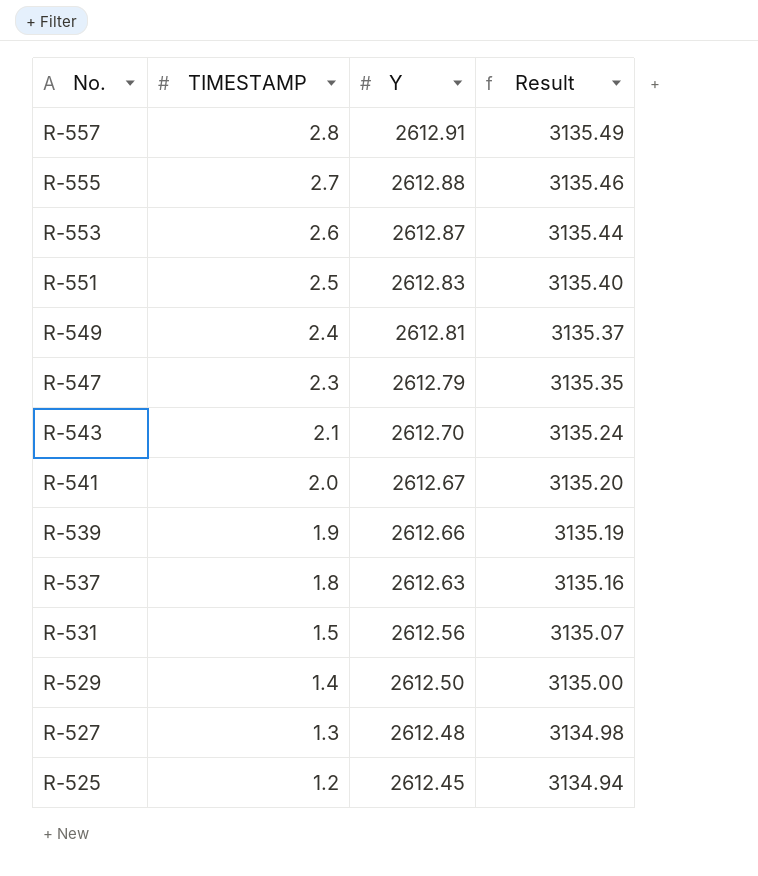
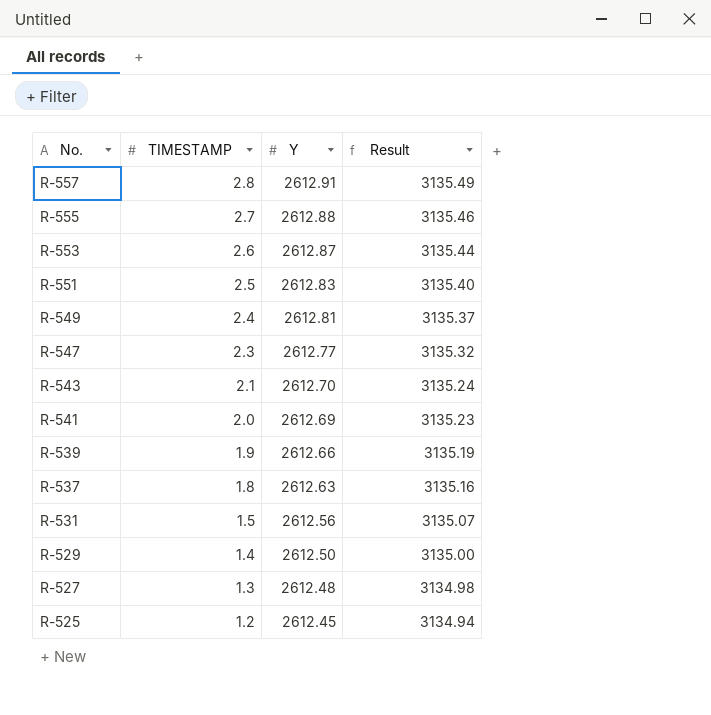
R-547 | Y: 2612.79 -> 2612.77
R-547 | Result: 3135.35 -> 3135.32
R-541 | Y: 2612.67 -> 2612.69
R-541 | Result: 3135.20 -> 3135.23

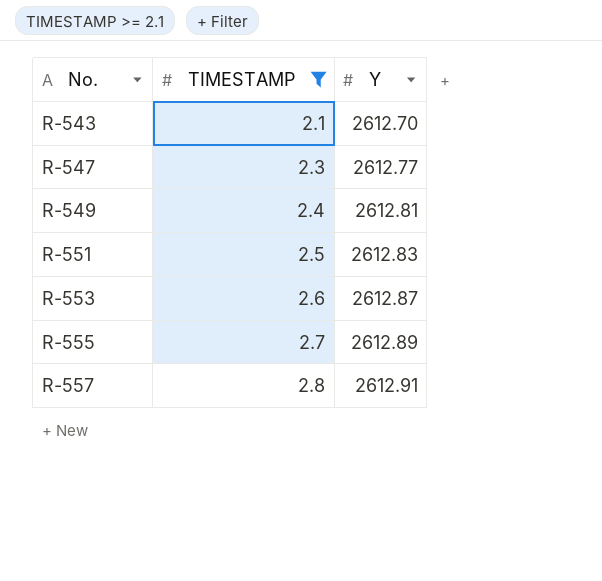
filter: none -> TIMESTAMP >= 2.1
row order: No. descending -> No. ascending
column Result | formula: [Y] * 1.2 -> none
R-555 | Y: 2612.88 -> 2612.89

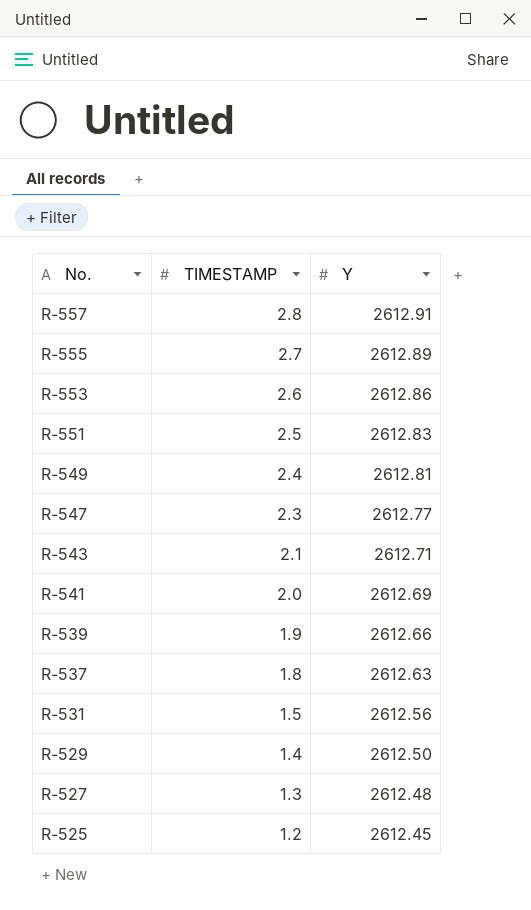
filter: TIMESTAMP >= 2.1 -> none
row order: No. ascending -> No. descending
R-553 | Y: 2612.87 -> 2612.86
R-543 | Y: 2612.70 -> 2612.71

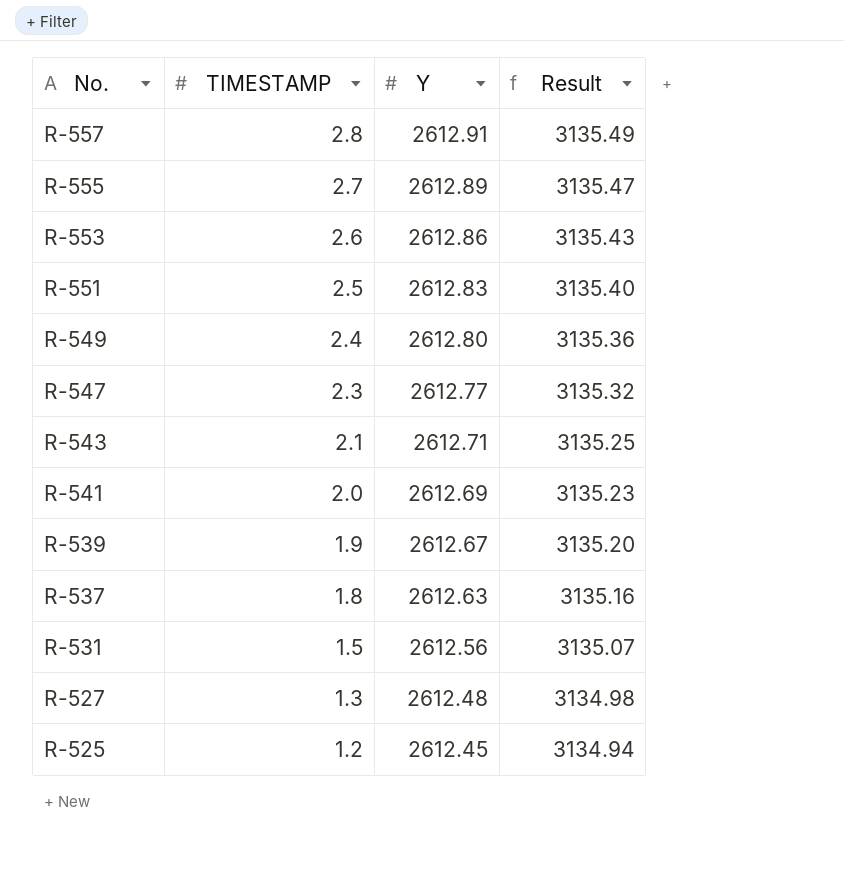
column Result | formula: none -> [Y] * 1.2
row R-529: 1.4 | 2612.50 -> none
R-549 | Y: 2612.81 -> 2612.80
R-539 | Y: 2612.66 -> 2612.67

